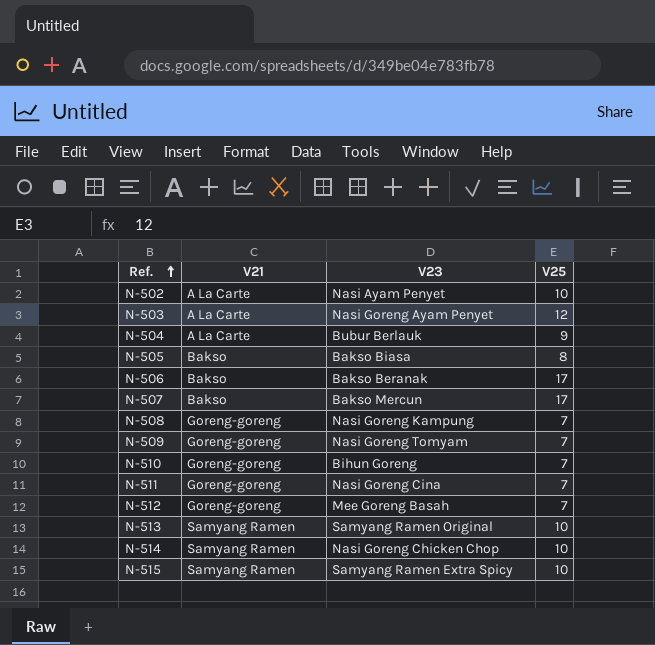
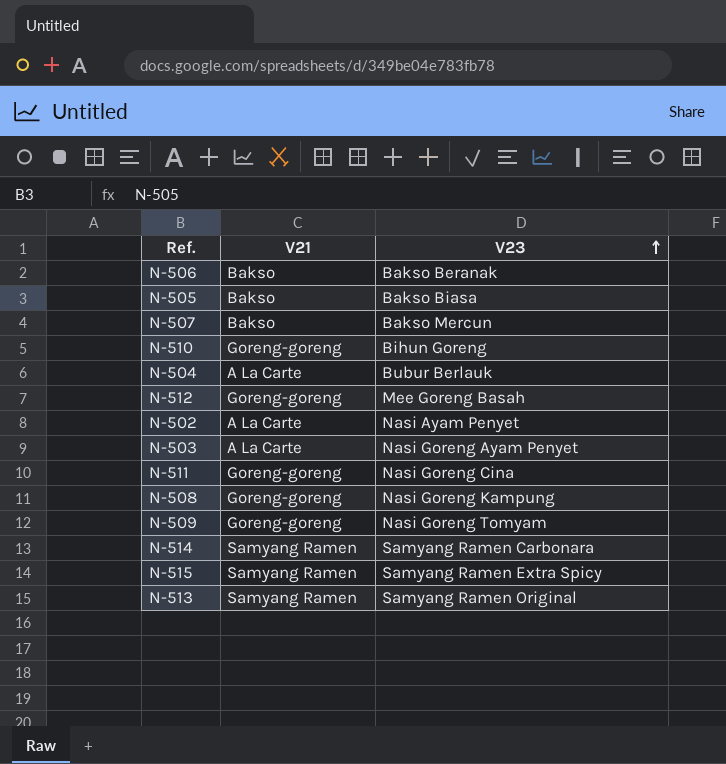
row order: Ref. ascending -> V23 ascending
column V25 | position: 4 -> none
N-514 | V23: Nasi Goreng Chicken Chop -> Samyang Ramen Carbonara

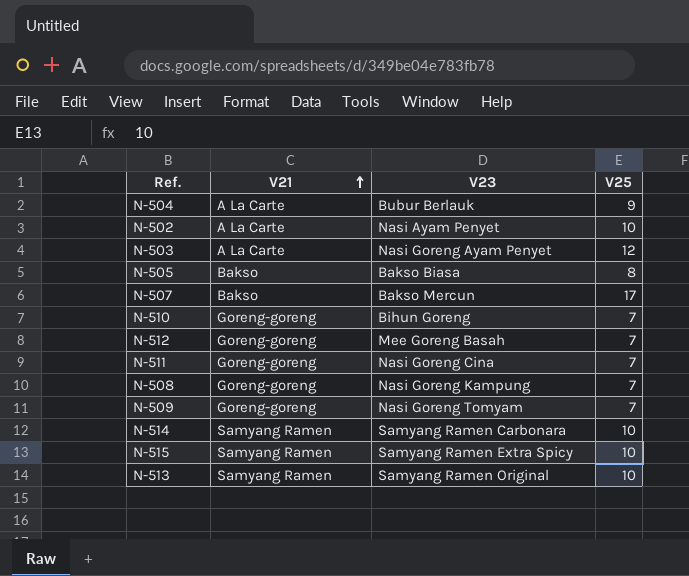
row order: V23 ascending -> V21 ascending
column V25 | position: none -> 4
row N-506: Bakso | Bakso Beranak -> none

